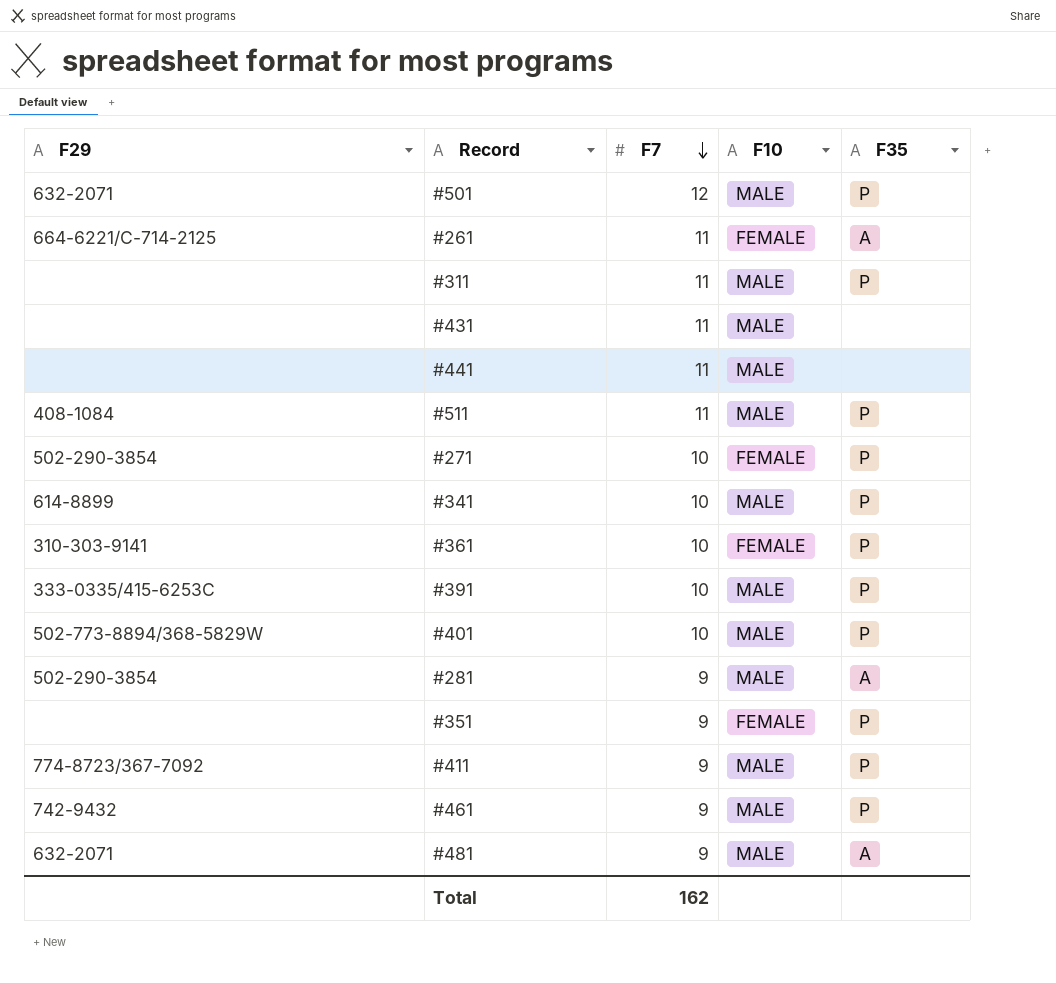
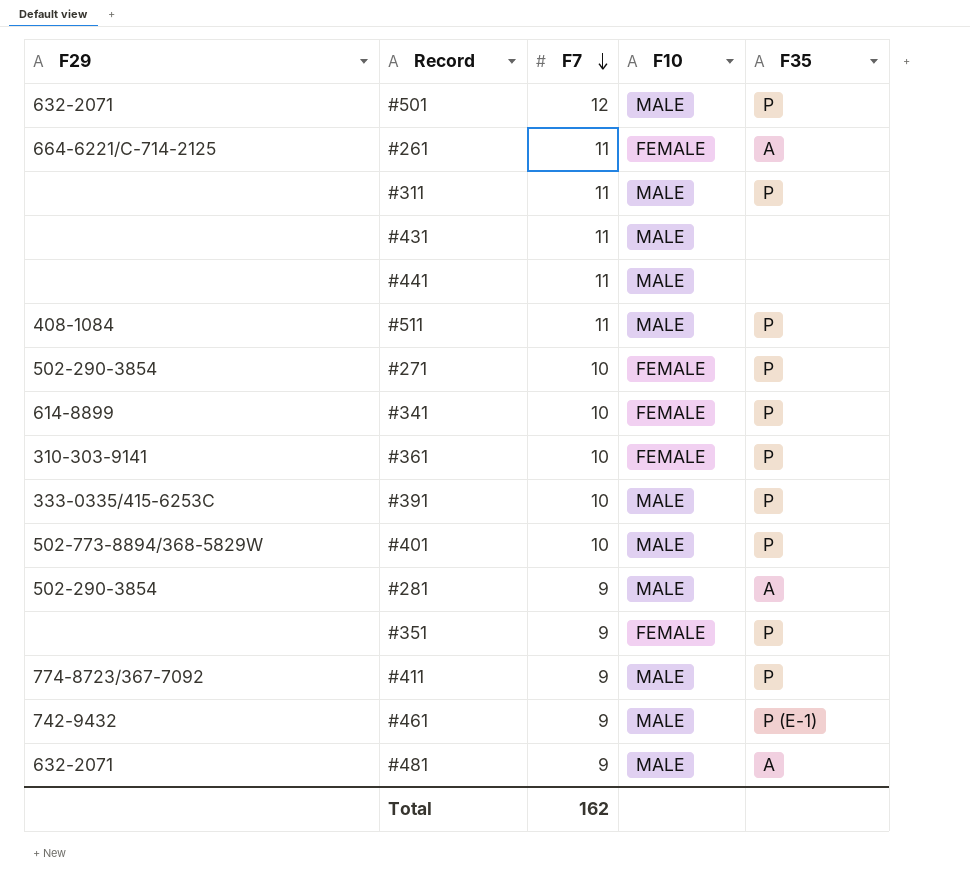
#341 | F10: MALE -> FEMALE
#461 | F35: P -> P (E-1)

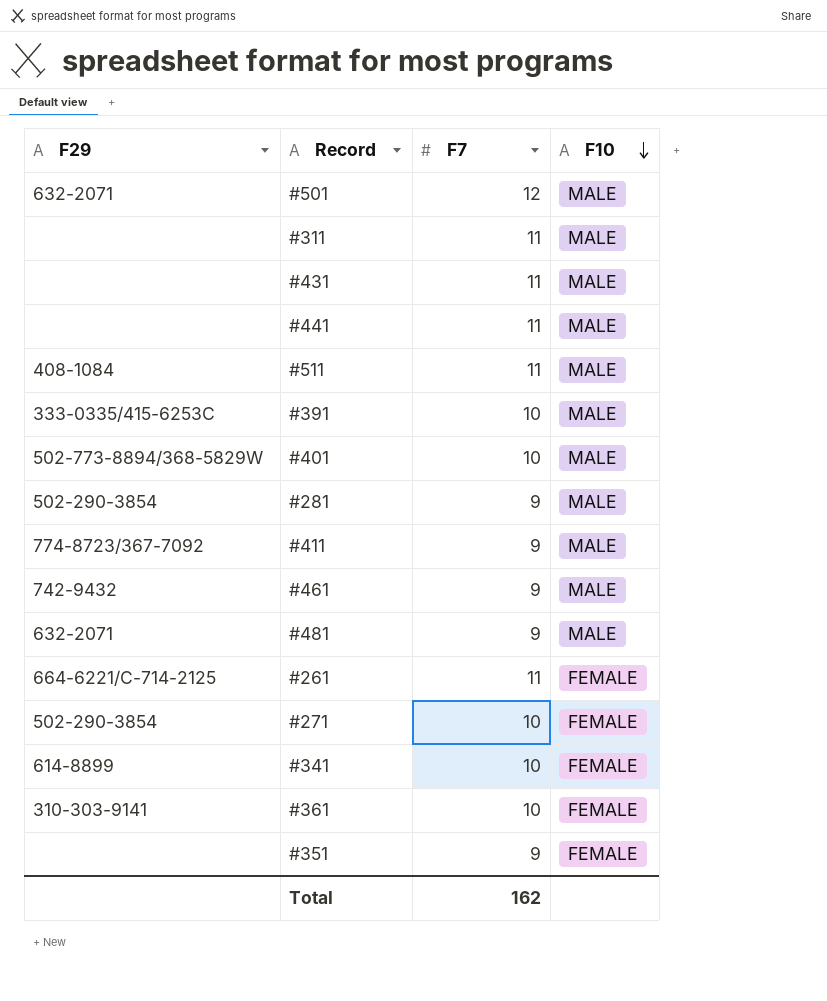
row order: F7 descending -> F10 descending
column F35 | position: 5 -> none

